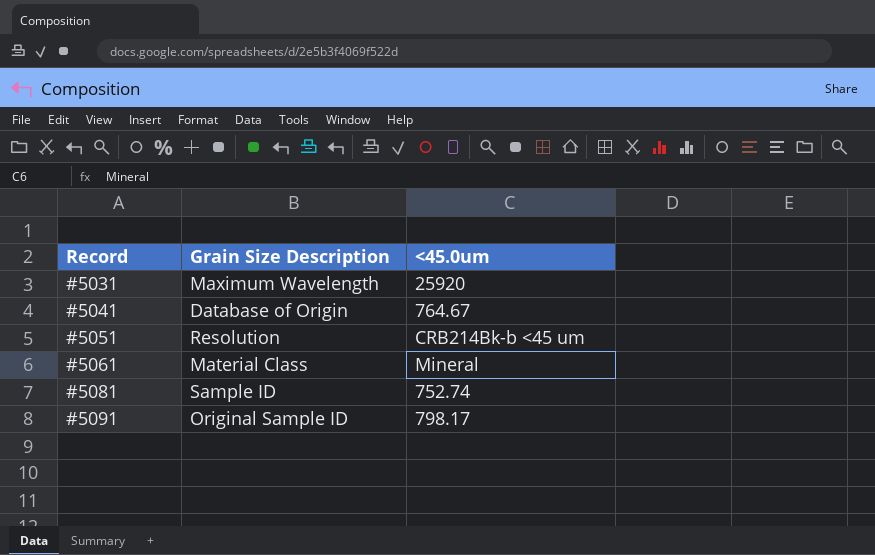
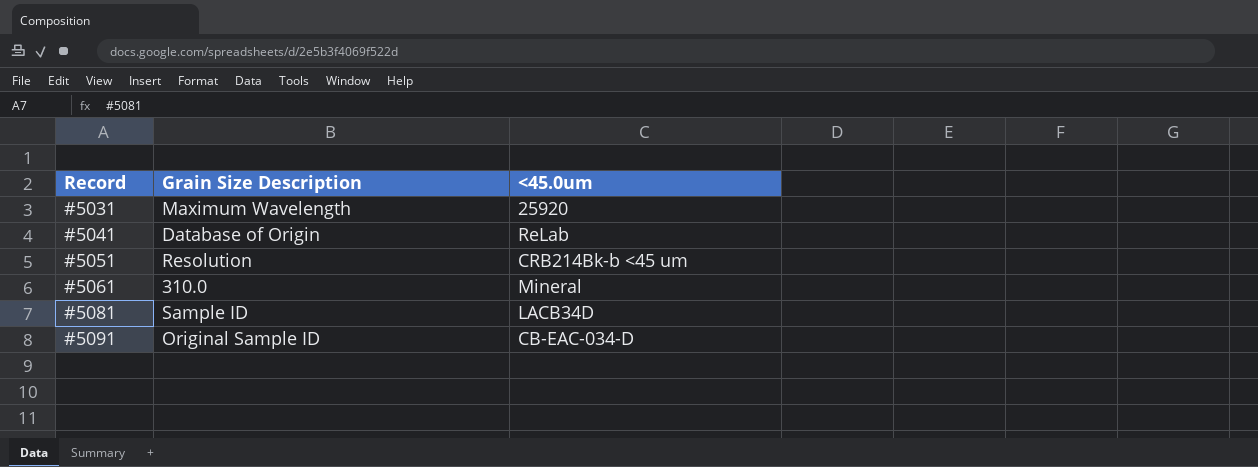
#5041 | <45.0um: 764.67 -> ReLab
#5061 | Grain Size Description: Material Class -> 310.0
#5081 | <45.0um: 752.74 -> LACB34D
#5091 | <45.0um: 798.17 -> CB-EAC-034-D

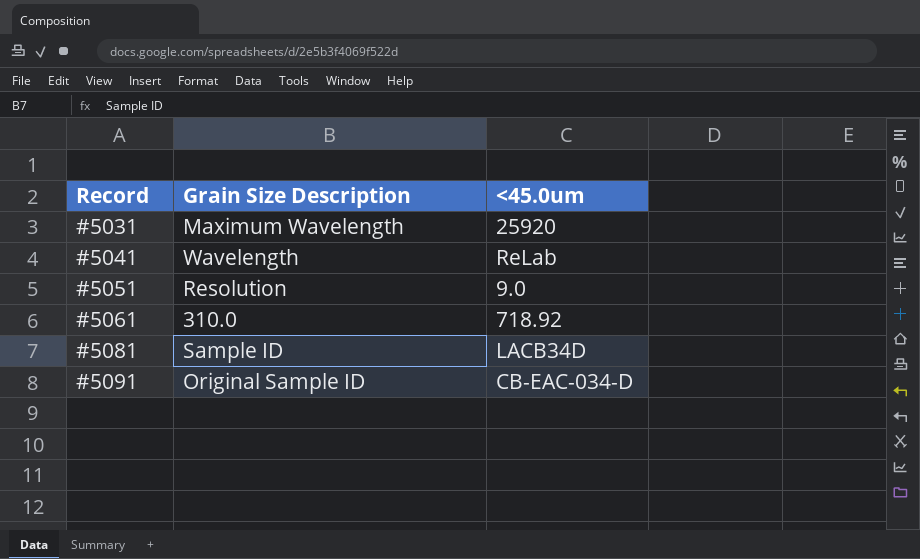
#5041 | Grain Size Description: Database of Origin -> Wavelength
#5051 | <45.0um: CRB214Bk-b <45 um -> 9.0
#5061 | <45.0um: Mineral -> 718.92

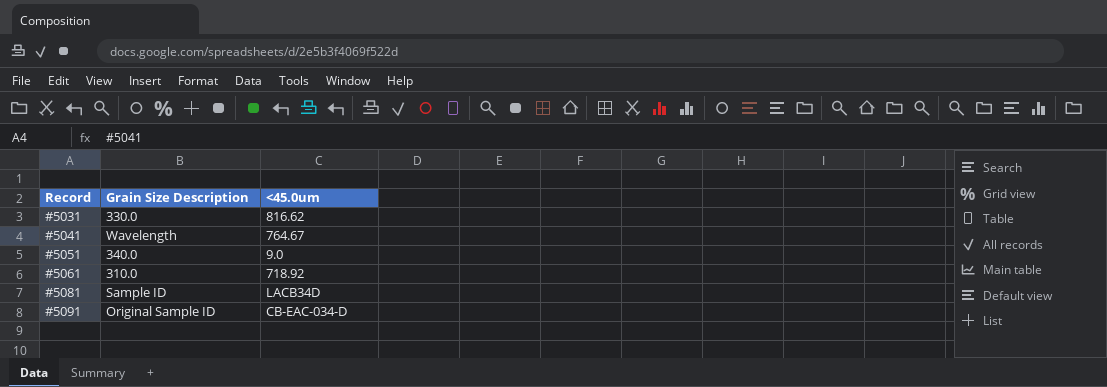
#5031 | Grain Size Description: Maximum Wavelength -> 330.0
#5031 | <45.0um: 25920 -> 816.62
#5041 | <45.0um: ReLab -> 764.67
#5051 | Grain Size Description: Resolution -> 340.0

